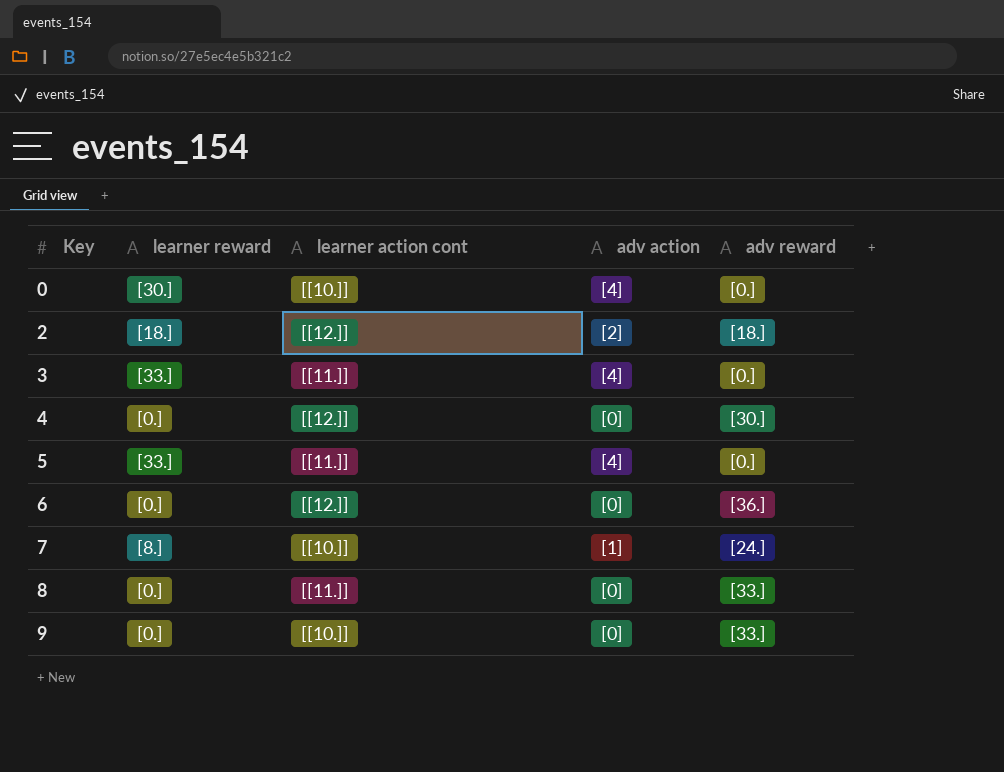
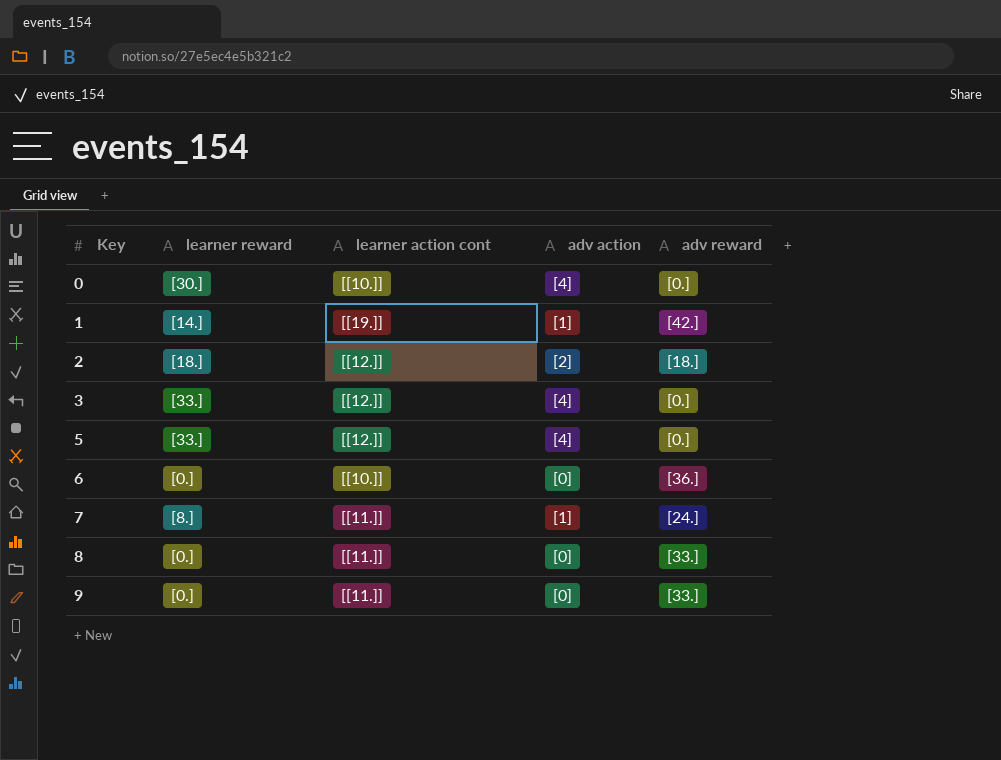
row 4: [0.] | [[12.]] | [0] | [30.] -> none
row 1: none -> [14.] | [[19.]] | [1] | [42.]
3 | learner action cont: [[11.]] -> [[12.]]
5 | learner action cont: [[11.]] -> [[12.]]
6 | learner action cont: [[12.]] -> [[10.]]
7 | learner action cont: [[10.]] -> [[11.]]
9 | learner action cont: [[10.]] -> [[11.]]

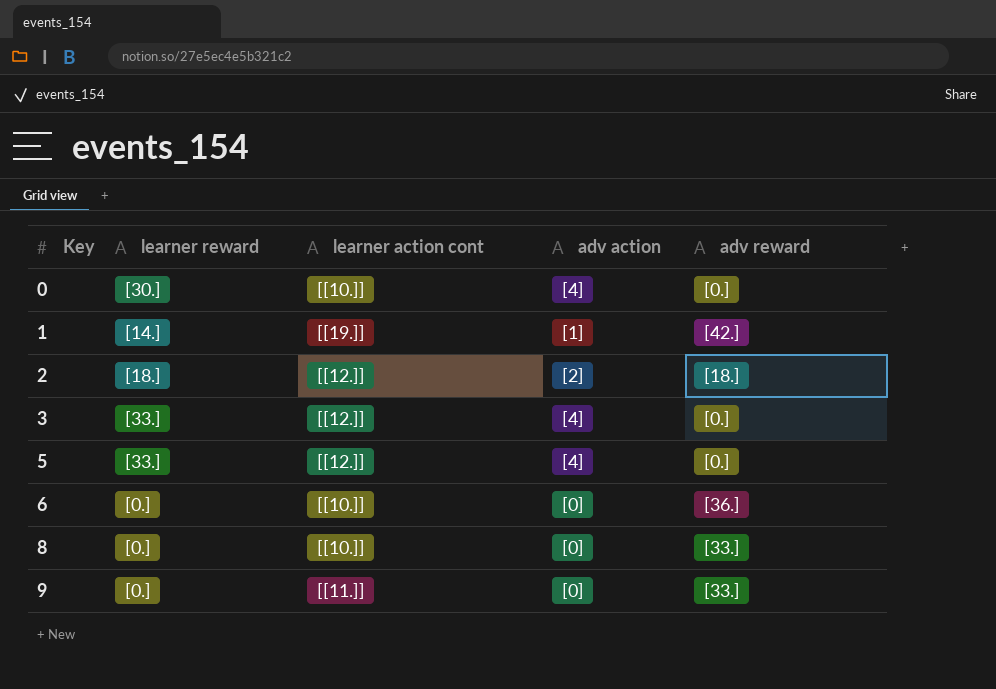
row 7: [8.] | [[11.]] | [1] | [24.] -> none
8 | learner action cont: [[11.]] -> [[10.]]

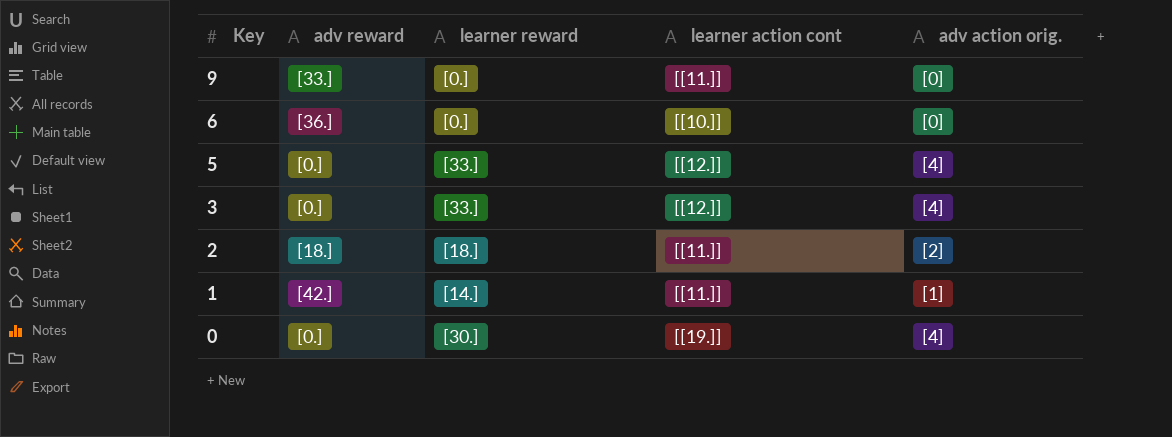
row order: Key ascending -> Key descending
column adv reward | position: 5 -> 2
column name: adv action -> adv action orig.
row 8: [0.] | [[10.]] | [0] | [33.] -> none
2 | learner action cont: [[12.]] -> [[11.]]
1 | learner action cont: [[19.]] -> [[11.]]
0 | learner action cont: [[10.]] -> [[19.]]

